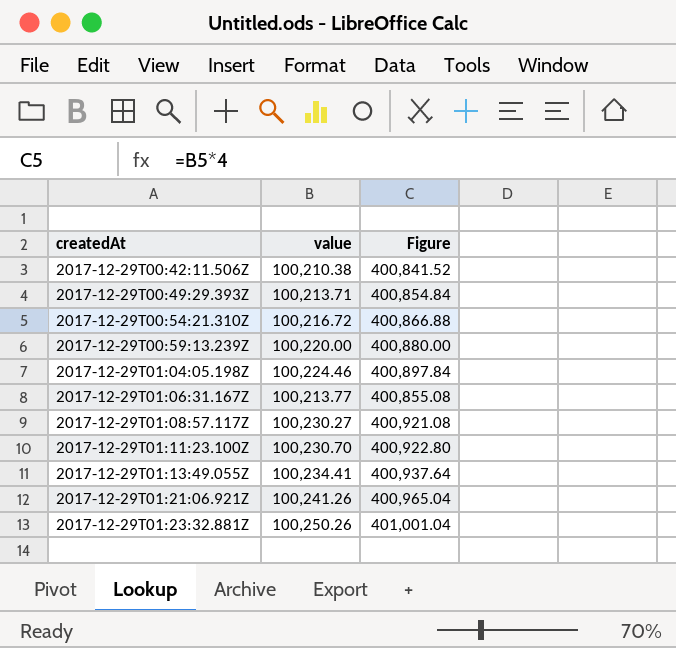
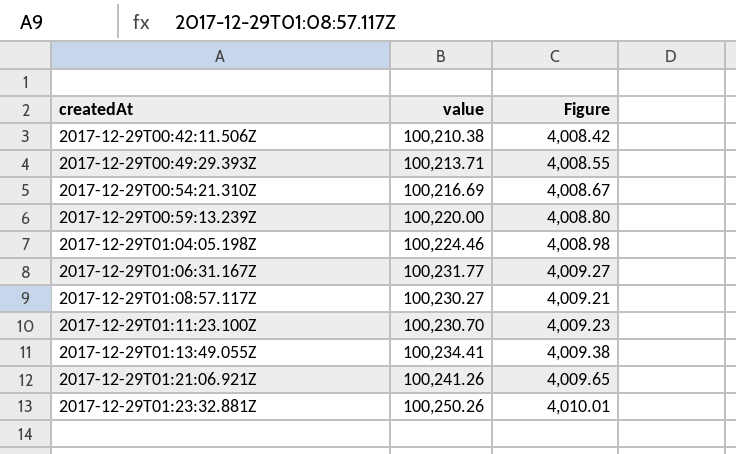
column Figure | formula: [value] * 4 -> [value] * 0.04
2017-12-29T00:54:21.310Z | value: 100,216.72 -> 100,216.69
2017-12-29T01:06:31.167Z | value: 100,213.77 -> 100,231.77

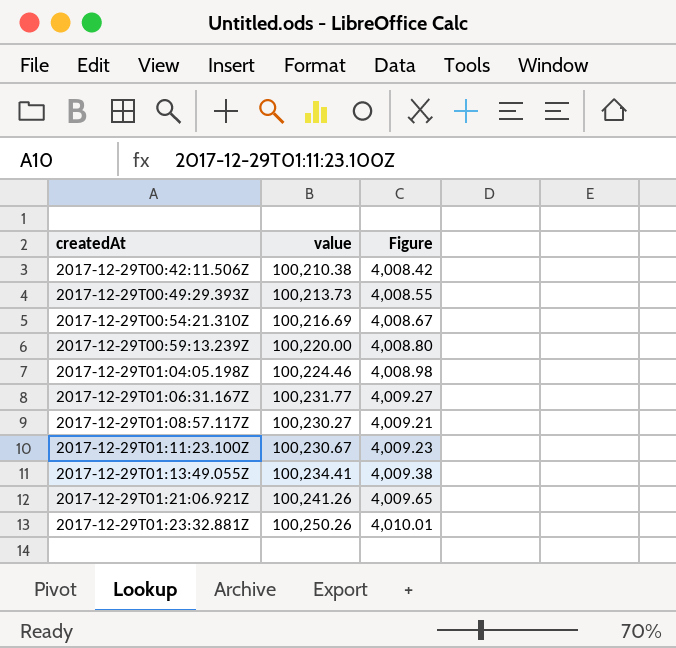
2017-12-29T00:49:29.393Z | value: 100,213.71 -> 100,213.73
2017-12-29T01:11:23.100Z | value: 100,230.70 -> 100,230.67

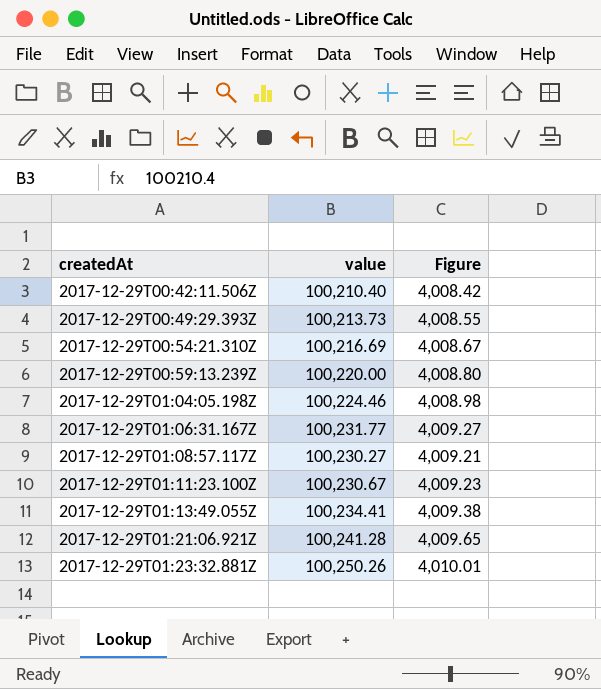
2017-12-29T00:42:11.506Z | value: 100,210.38 -> 100,210.40
2017-12-29T01:21:06.921Z | value: 100,241.26 -> 100,241.28

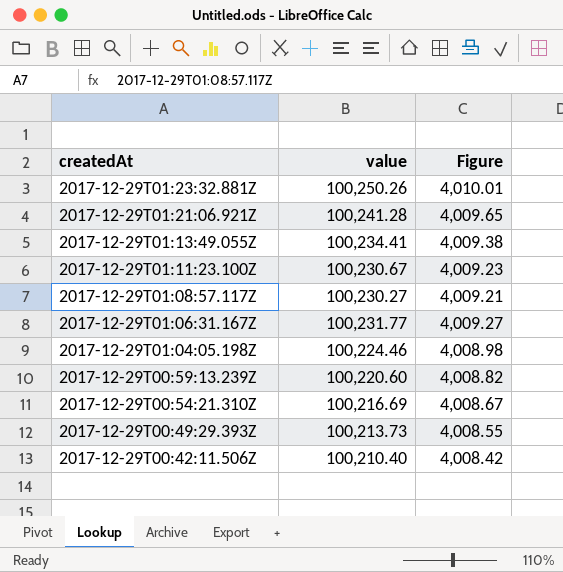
row order: createdAt ascending -> createdAt descending
2017-12-29T00:59:13.239Z | value: 100,220.00 -> 100,220.60
2017-12-29T00:59:13.239Z | Figure: 4,008.80 -> 4,008.82

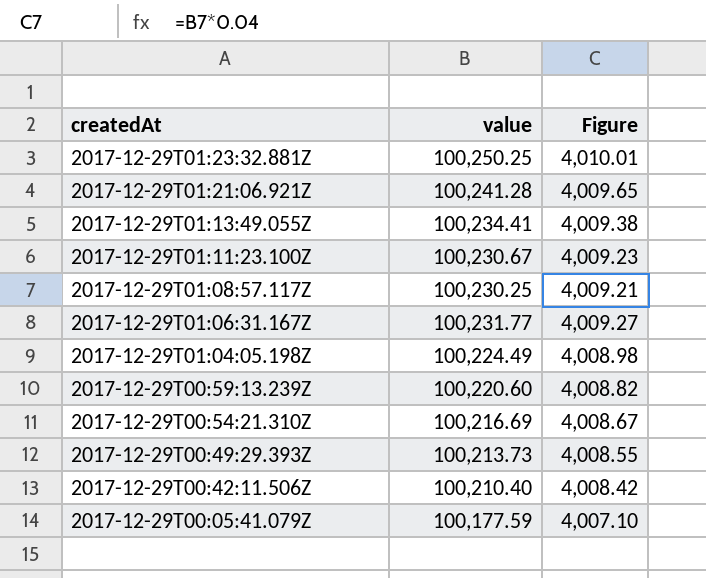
2017-12-29T01:23:32.881Z | value: 100,250.26 -> 100,250.25
2017-12-29T01:08:57.117Z | value: 100,230.27 -> 100,230.25
2017-12-29T01:04:05.198Z | value: 100,224.46 -> 100,224.49
row 2017-12-29T00:05:41.079Z: none -> 100,177.59 | 4,007.10

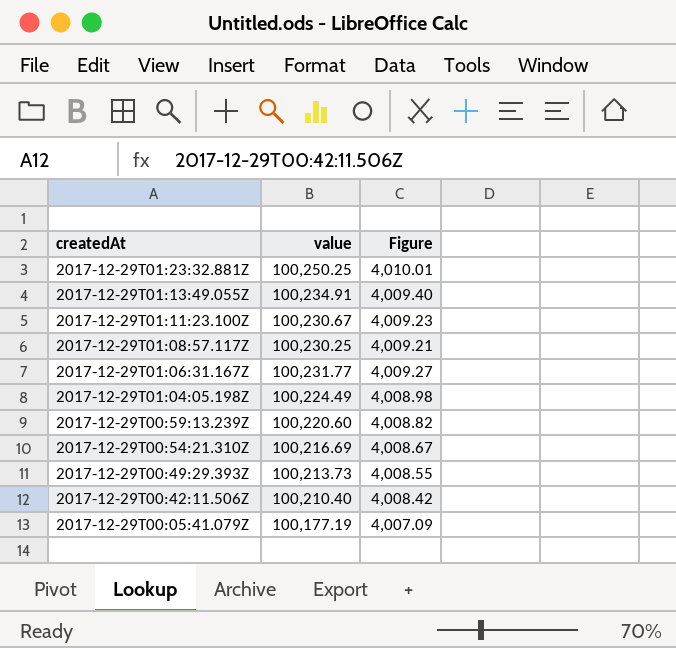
row 2017-12-29T01:21:06.921Z: 100,241.28 | 4,009.65 -> none
2017-12-29T01:13:49.055Z | value: 100,234.41 -> 100,234.91
2017-12-29T01:13:49.055Z | Figure: 4,009.38 -> 4,009.40
2017-12-29T00:05:41.079Z | value: 100,177.59 -> 100,177.19
2017-12-29T00:05:41.079Z | Figure: 4,007.10 -> 4,007.09

